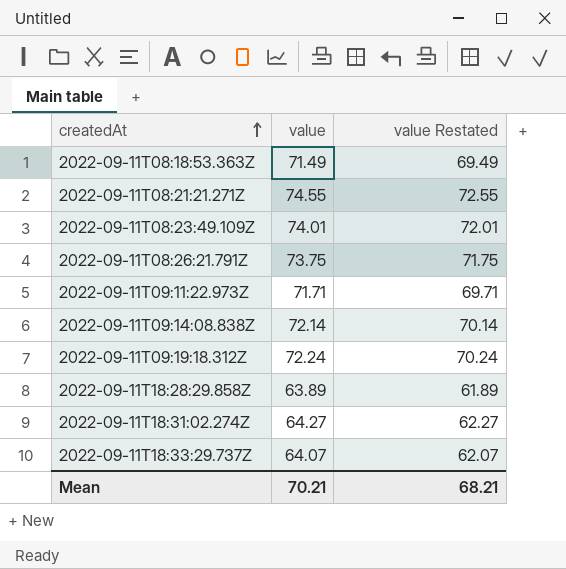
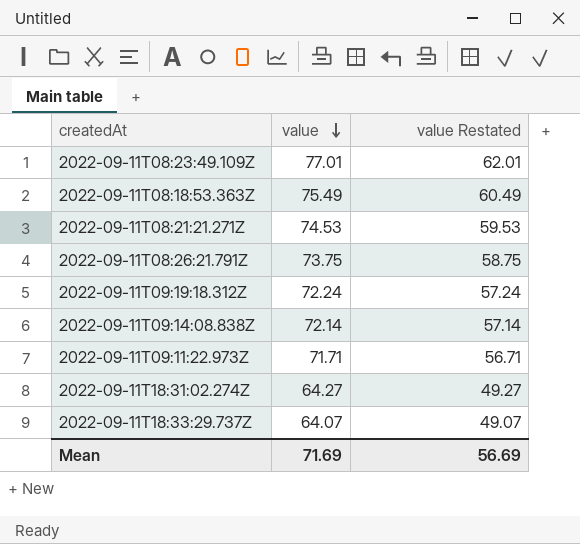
row order: createdAt ascending -> value descending
column value Restated | formula: [value] - 2 -> [value] - 15
row 2022-09-11T18:28:29.858Z: 63.89 | 61.89 -> none
2022-09-11T08:23:49.109Z | value: 74.01 -> 77.01
2022-09-11T08:18:53.363Z | value: 71.49 -> 75.49
2022-09-11T08:21:21.271Z | value: 74.55 -> 74.53
Mean | value: 70.21 -> 71.69
Mean | value Restated: 68.21 -> 56.69

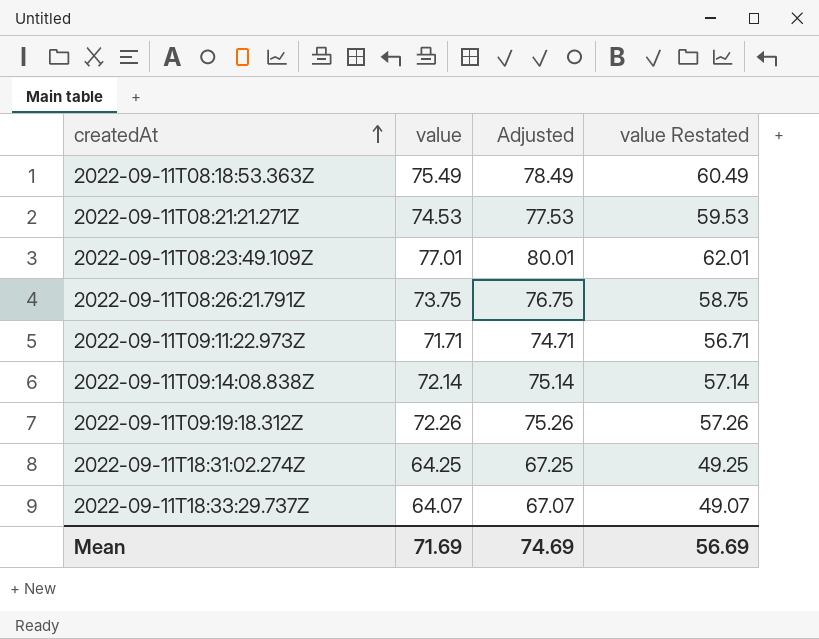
row order: value descending -> createdAt ascending
column Adjusted | formula: none -> [value] + 3
2022-09-11T09:19:18.312Z | value: 72.24 -> 72.26
2022-09-11T09:19:18.312Z | value Restated: 57.24 -> 57.26
2022-09-11T18:31:02.274Z | value: 64.27 -> 64.25
2022-09-11T18:31:02.274Z | value Restated: 49.27 -> 49.25

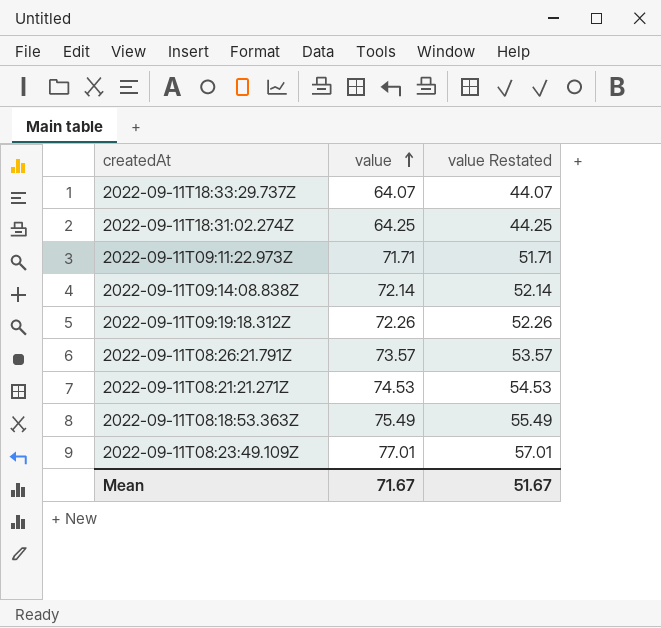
row order: createdAt ascending -> value ascending
column Adjusted | formula: [value] + 3 -> none
column value Restated | formula: [value] - 15 -> [value] - 20
2022-09-11T08:26:21.791Z | value: 73.75 -> 73.57
Mean | value: 71.69 -> 71.67
Mean | value Restated: 56.69 -> 51.67

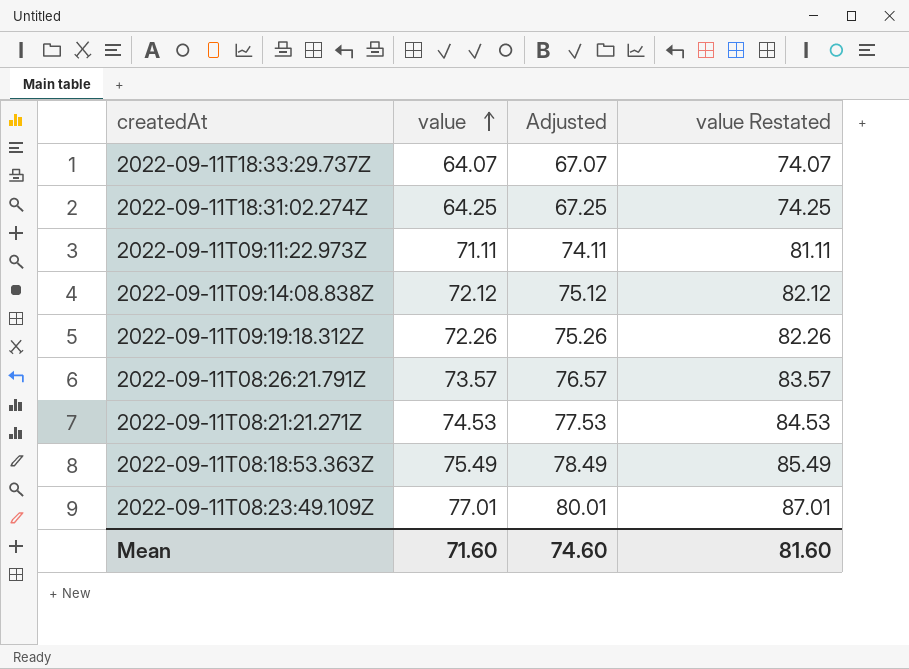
column Adjusted | formula: none -> [value] + 3
column value Restated | formula: [value] - 20 -> [value] + 10
2022-09-11T09:11:22.973Z | value: 71.71 -> 71.11
2022-09-11T09:14:08.838Z | value: 72.14 -> 72.12
Mean | value: 71.67 -> 71.60
Mean | value Restated: 51.67 -> 81.60

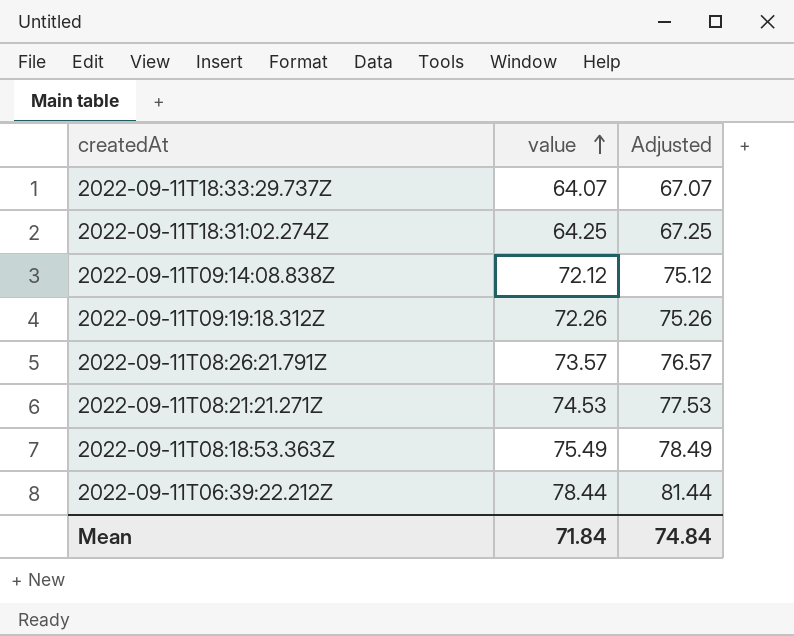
column value Restated | formula: [value] + 10 -> none
row 2022-09-11T09:11:22.973Z: 71.11 | 74.11 | 81.11 -> none
row 2022-09-11T08:23:49.109Z: 77.01 | 80.01 | 87.01 -> none
row 2022-09-11T06:39:22.212Z: none -> 78.44 | 81.44
Mean | value: 71.60 -> 71.84
Mean | Adjusted: 74.60 -> 74.84

